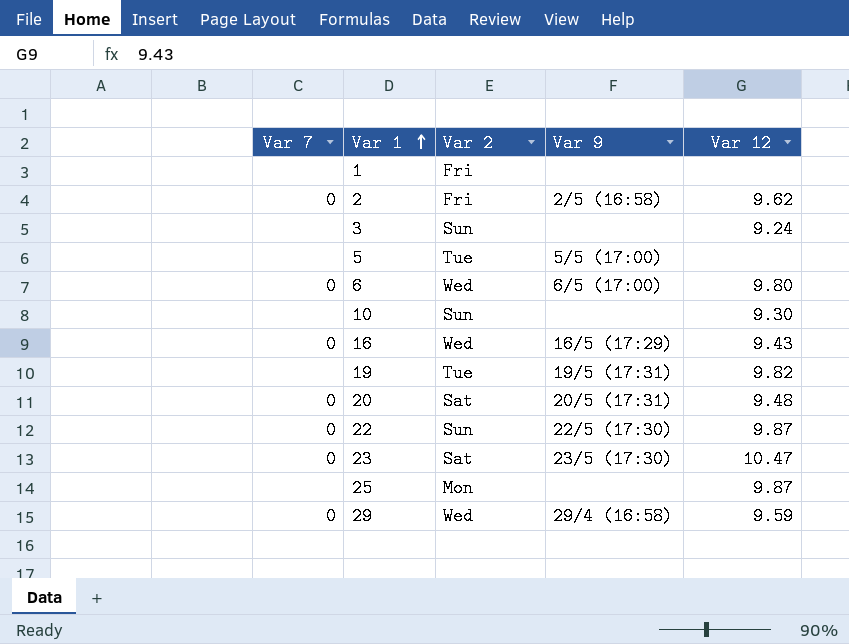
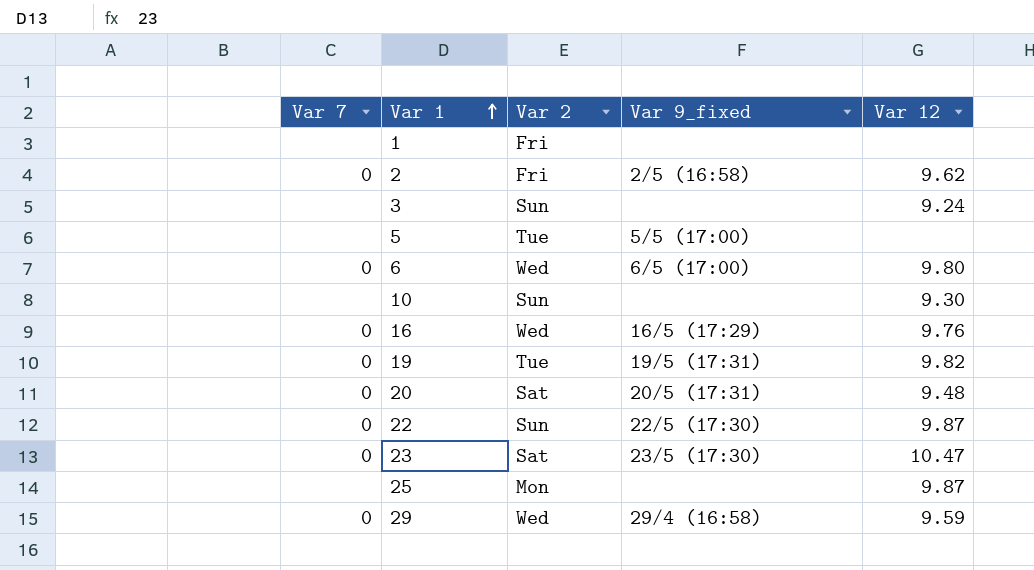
column name: Var 9 -> Var 9_fixed
16 | Var 12: 9.43 -> 9.76
19 | Var 7: none -> 0

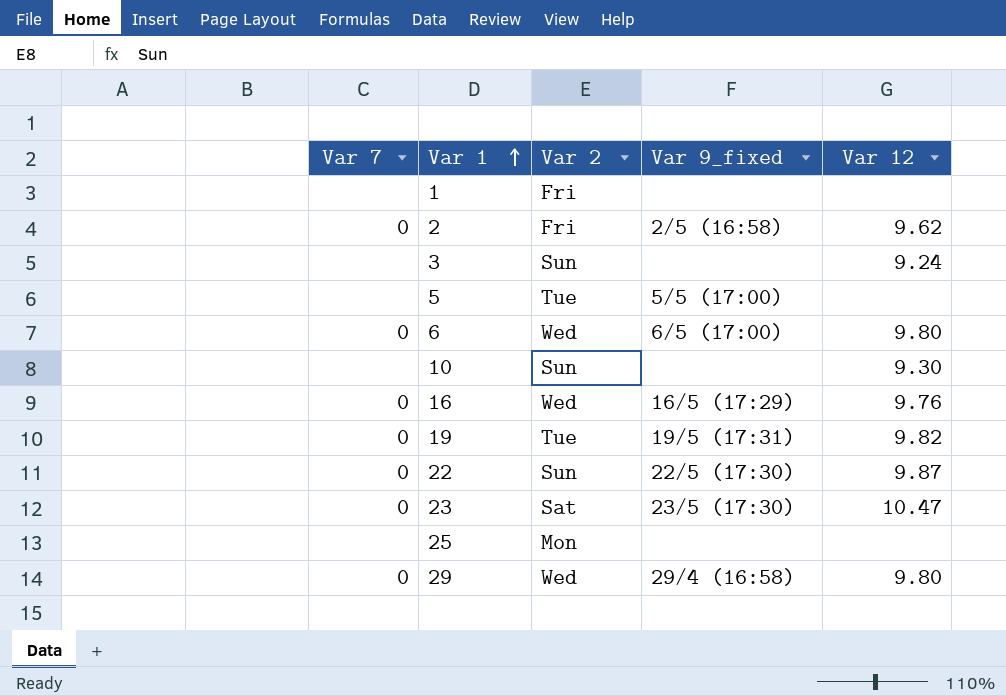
row 20: 0 | Sat | 20/5 (17:31) | 9.48 -> none
25 | Var 12: 9.87 -> none
29 | Var 12: 9.59 -> 9.80

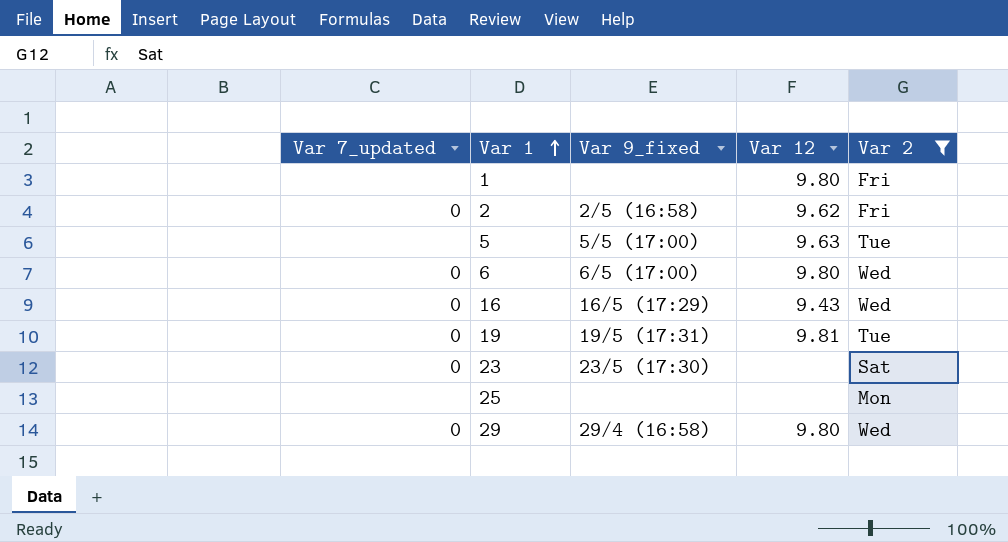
filter: none -> Var 2 != Sun
column name: Var 7 -> Var 7_updated
column Var 2 | position: 3 -> 5
1 | Var 12: none -> 9.80
5 | Var 12: none -> 9.63
16 | Var 12: 9.76 -> 9.43
19 | Var 12: 9.82 -> 9.81
23 | Var 12: 10.47 -> none

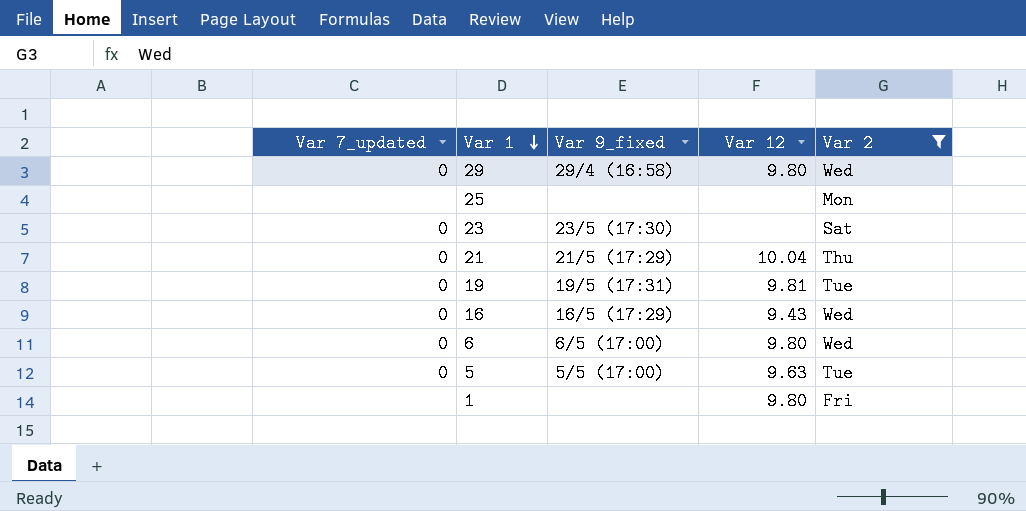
row order: Var 1 ascending -> Var 1 descending
row 2: 0 | 2/5 (16:58) | 9.62 | Fri -> none
row 21: none -> 0 | 21/5 (17:29) | 10.04 | Thu
5 | Var 7_updated: none -> 0

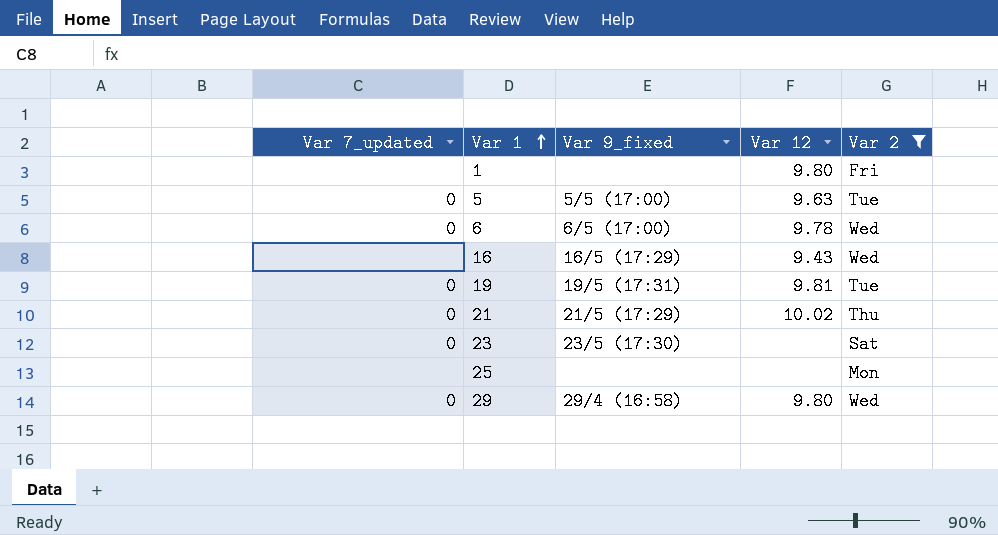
row order: Var 1 descending -> Var 1 ascending
6 | Var 12: 9.80 -> 9.78
16 | Var 7_updated: 0 -> none
21 | Var 12: 10.04 -> 10.02

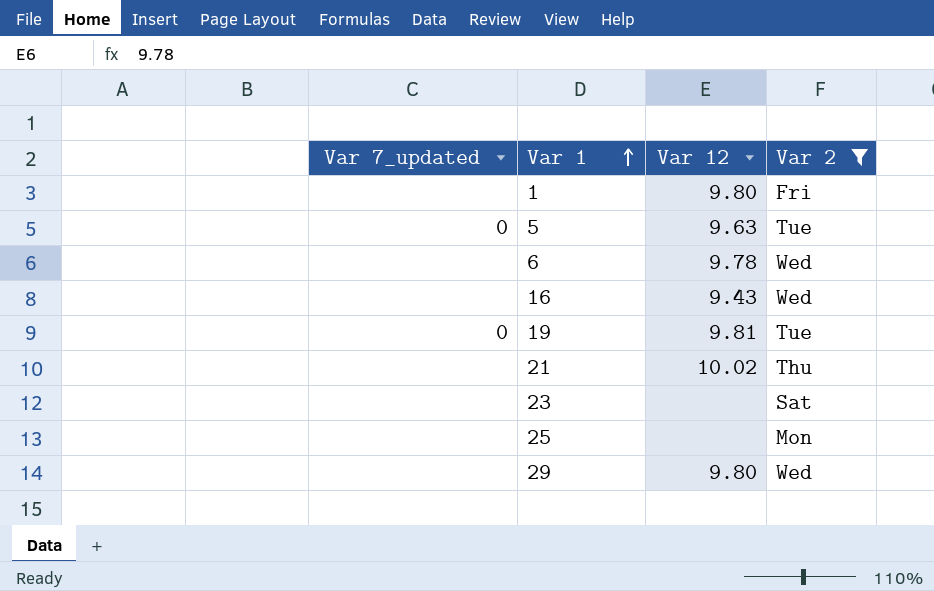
column Var 9_fixed | position: 3 -> none
6 | Var 7_updated: 0 -> none
21 | Var 7_updated: 0 -> none
23 | Var 7_updated: 0 -> none
29 | Var 7_updated: 0 -> none

